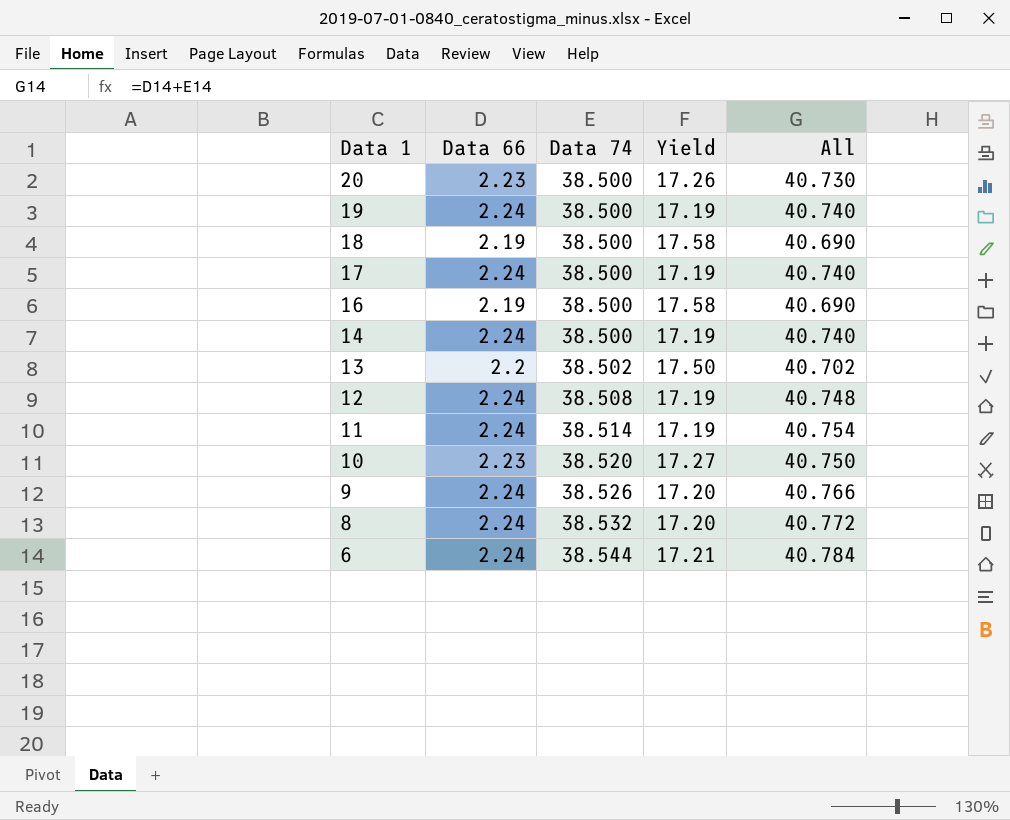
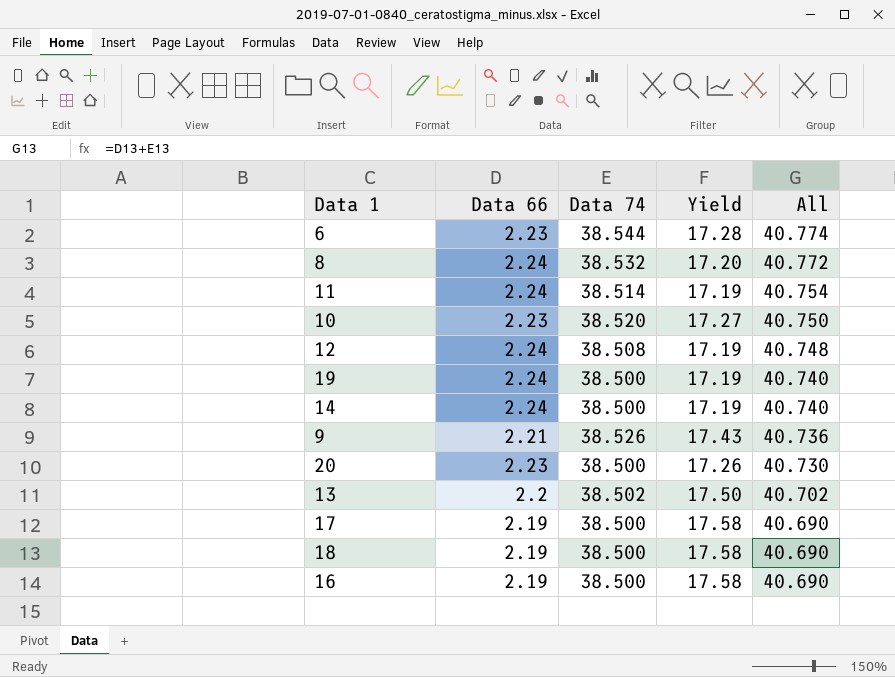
row order: Data 1 descending -> All descending
6 | Data 66: 2.24 -> 2.23
6 | Yield: 17.21 -> 17.28
6 | All: 40.784 -> 40.774
9 | Data 66: 2.24 -> 2.21
9 | Yield: 17.20 -> 17.43
9 | All: 40.766 -> 40.736
17 | Data 66: 2.24 -> 2.19
17 | Yield: 17.19 -> 17.58
17 | All: 40.740 -> 40.690

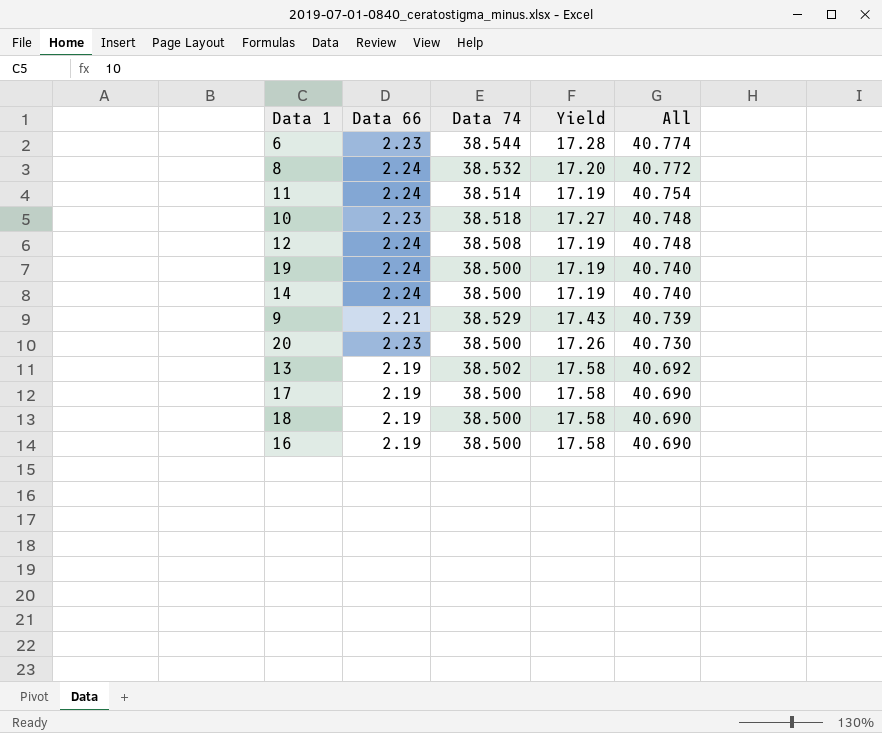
10 | Data 74: 38.520 -> 38.518
10 | All: 40.750 -> 40.748
9 | Data 74: 38.526 -> 38.529
9 | All: 40.736 -> 40.739
13 | Data 66: 2.2 -> 2.19
13 | Yield: 17.50 -> 17.58
13 | All: 40.702 -> 40.692

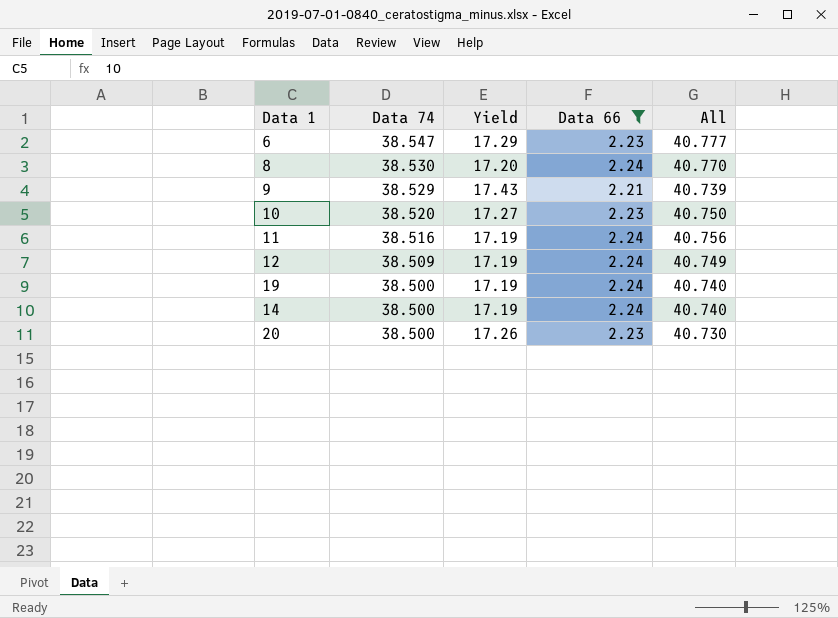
filter: none -> Data 66 != 2.19
row order: All descending -> Data 74 descending
column Data 66 | position: 2 -> 4
6 | Data 74: 38.544 -> 38.547
6 | Yield: 17.28 -> 17.29
6 | All: 40.774 -> 40.777
8 | Data 74: 38.532 -> 38.530
8 | All: 40.772 -> 40.770
10 | Data 74: 38.518 -> 38.520
10 | All: 40.748 -> 40.750
11 | Data 74: 38.514 -> 38.516
11 | All: 40.754 -> 40.756
12 | Data 74: 38.508 -> 38.509
12 | All: 40.748 -> 40.749

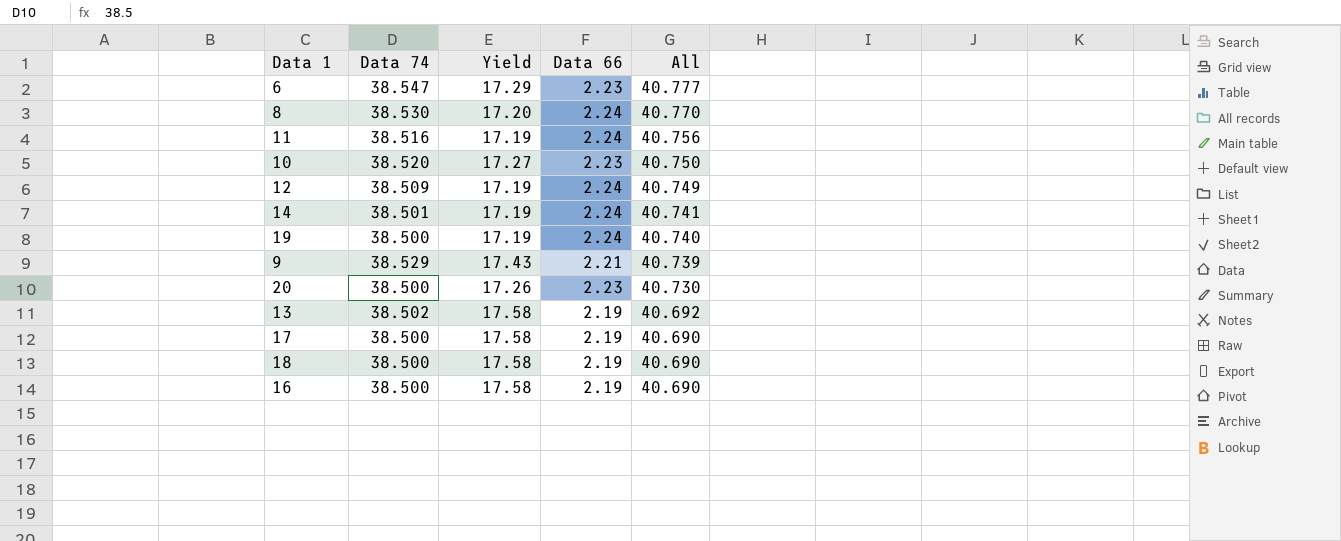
filter: Data 66 != 2.19 -> none
row order: Data 74 descending -> All descending
14 | Data 74: 38.500 -> 38.501
14 | All: 40.740 -> 40.741

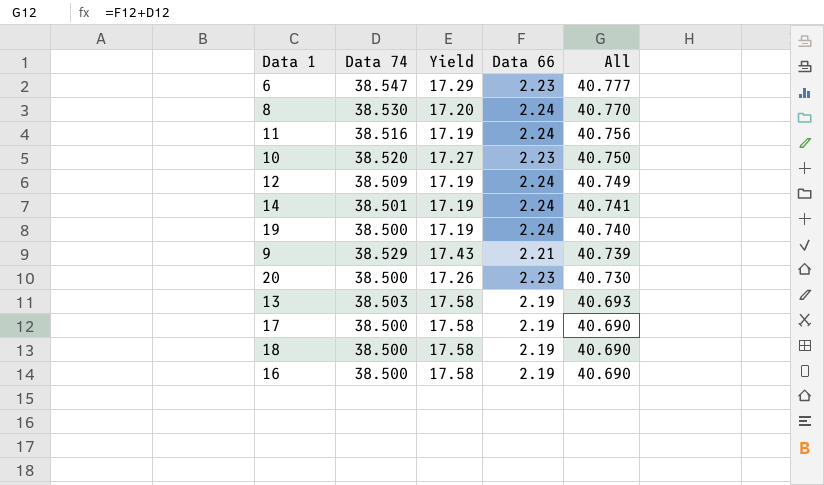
13 | Data 74: 38.502 -> 38.503
13 | All: 40.692 -> 40.693

